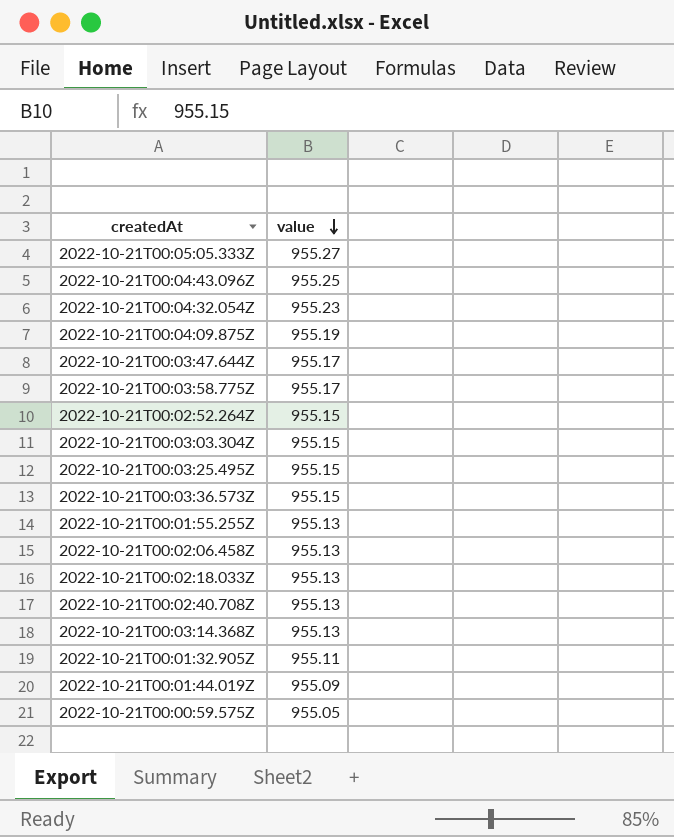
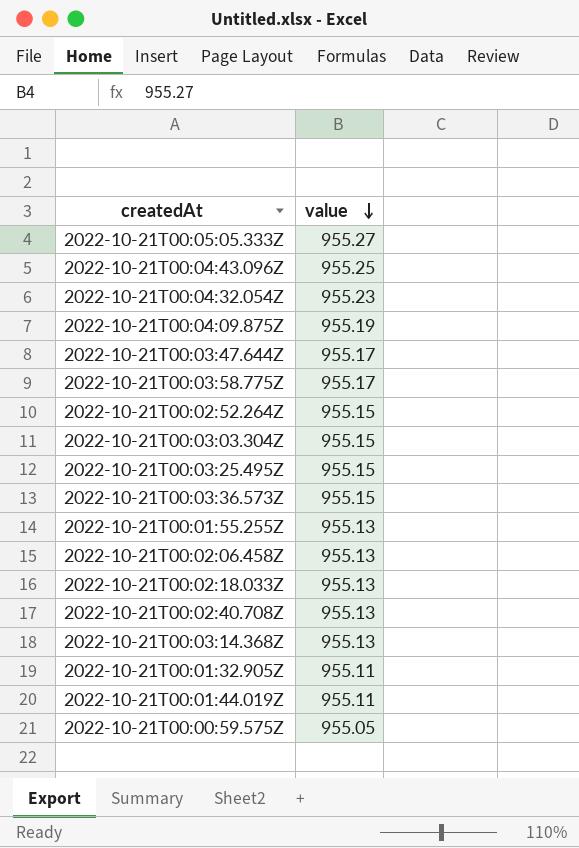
2022-10-21T00:01:44.019Z | value: 955.09 -> 955.11

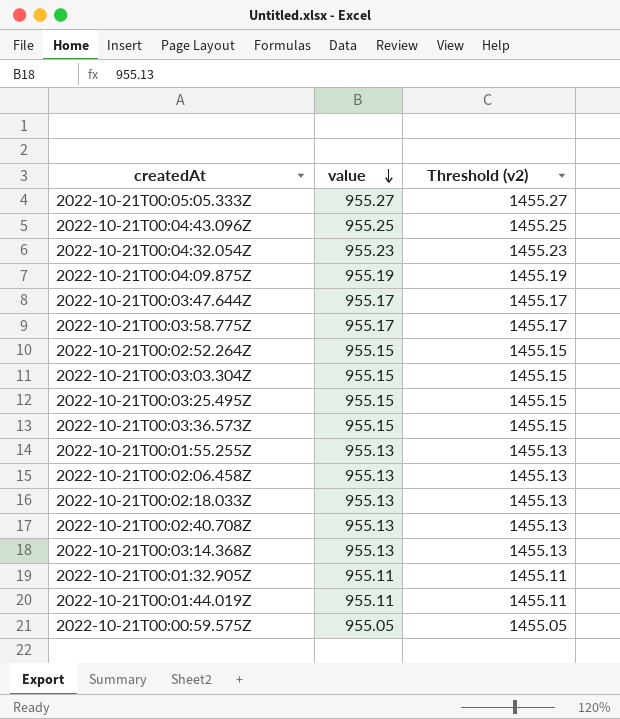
column Threshold (v2) | formula: none -> [value] + 500

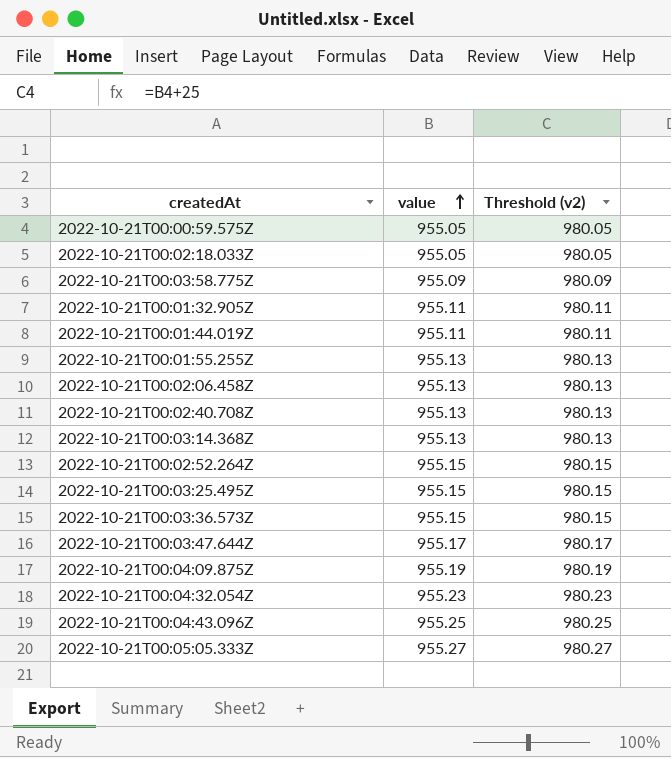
row order: value descending -> value ascending
column Threshold (v2) | formula: [value] + 500 -> [value] + 25
row 2022-10-21T00:03:03.304Z: 955.15 | 1455.15 -> none
2022-10-21T00:02:18.033Z | value: 955.13 -> 955.05
2022-10-21T00:03:58.775Z | value: 955.17 -> 955.09

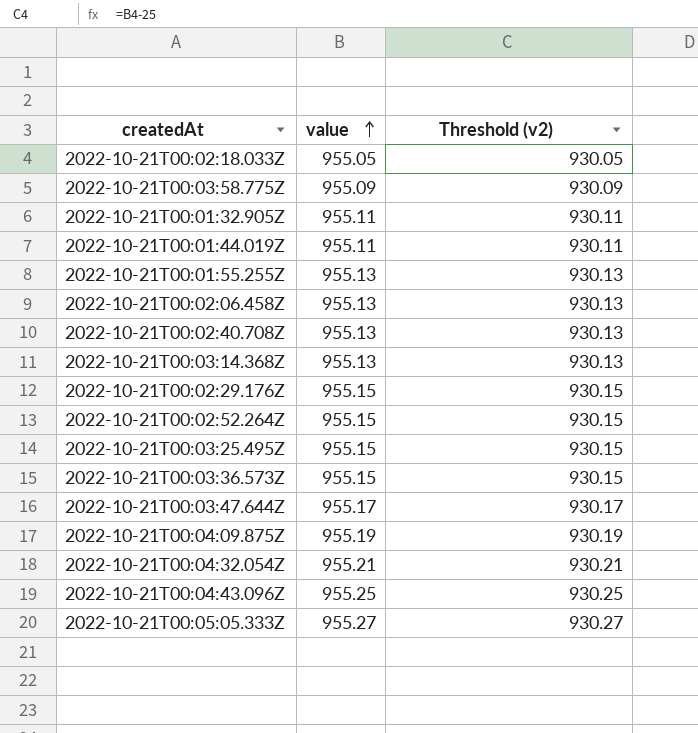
column Threshold (v2) | formula: [value] + 25 -> [value] - 25
row 2022-10-21T00:00:59.575Z: 955.05 | 980.05 -> none
row 2022-10-21T00:02:29.176Z: none -> 955.15 | 930.15
2022-10-21T00:04:32.054Z | value: 955.23 -> 955.21

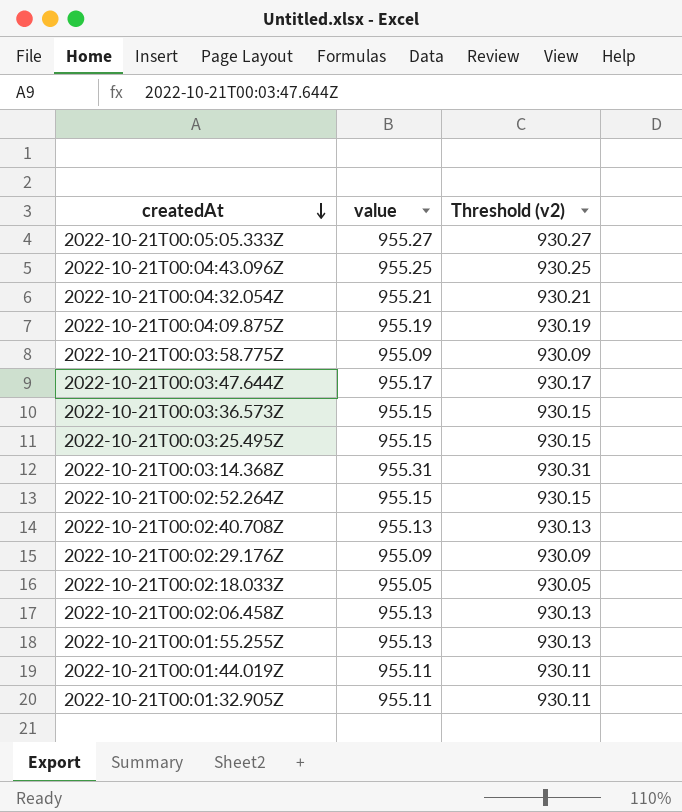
row order: value ascending -> createdAt descending
2022-10-21T00:03:14.368Z | value: 955.13 -> 955.31
2022-10-21T00:03:14.368Z | Threshold (v2): 930.13 -> 930.31
2022-10-21T00:02:29.176Z | value: 955.15 -> 955.09
2022-10-21T00:02:29.176Z | Threshold (v2): 930.15 -> 930.09

